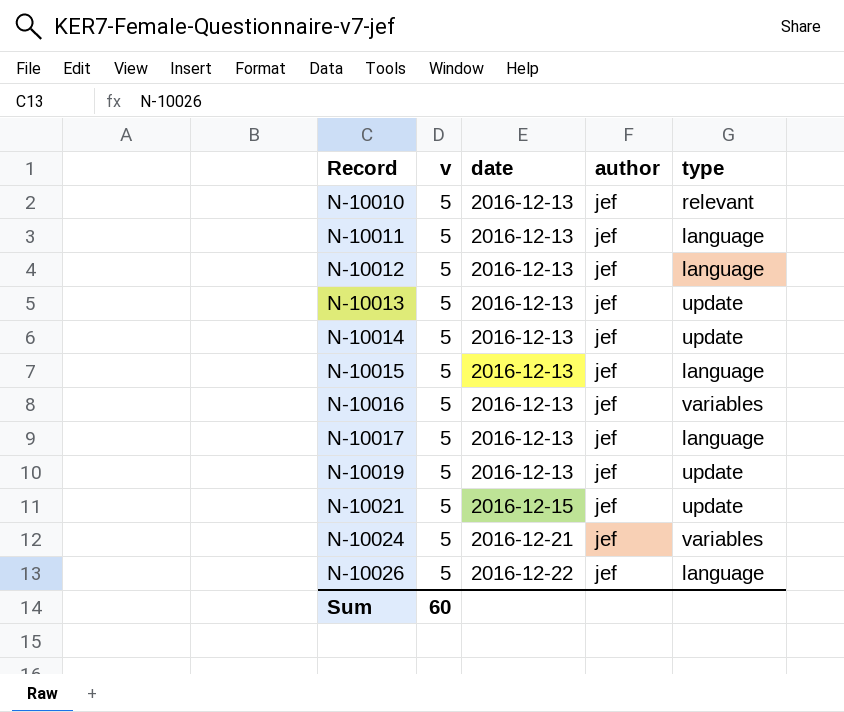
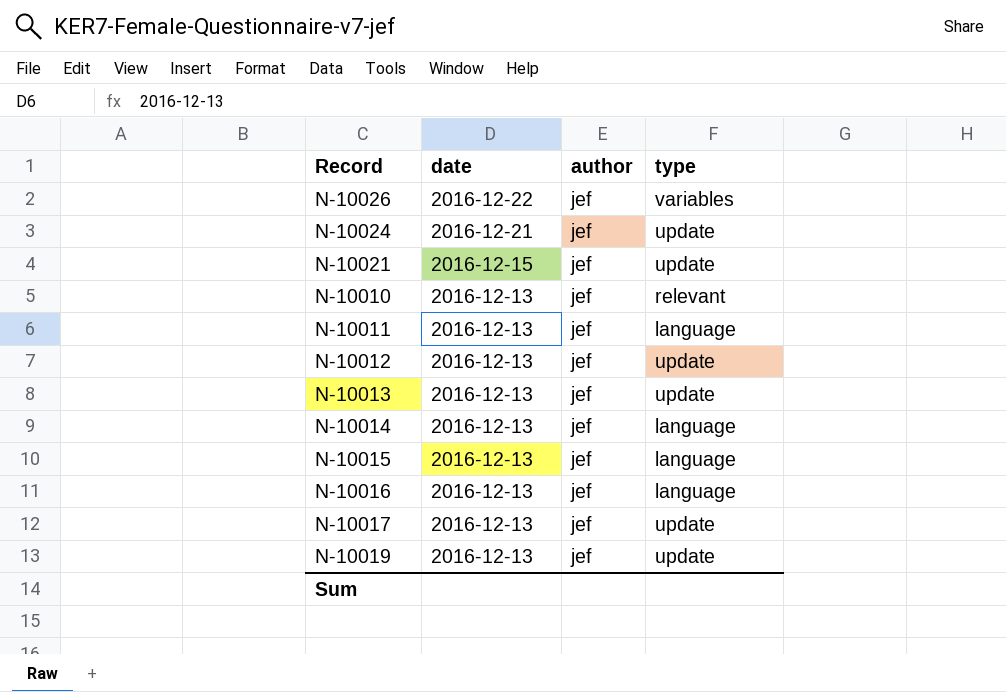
row order: Record ascending -> date descending
column v | position: 2 -> none
N-10026 | type: language -> variables
N-10024 | type: variables -> update
N-10012 | type: language -> update
N-10014 | type: update -> language
N-10016 | type: variables -> language
N-10017 | type: language -> update

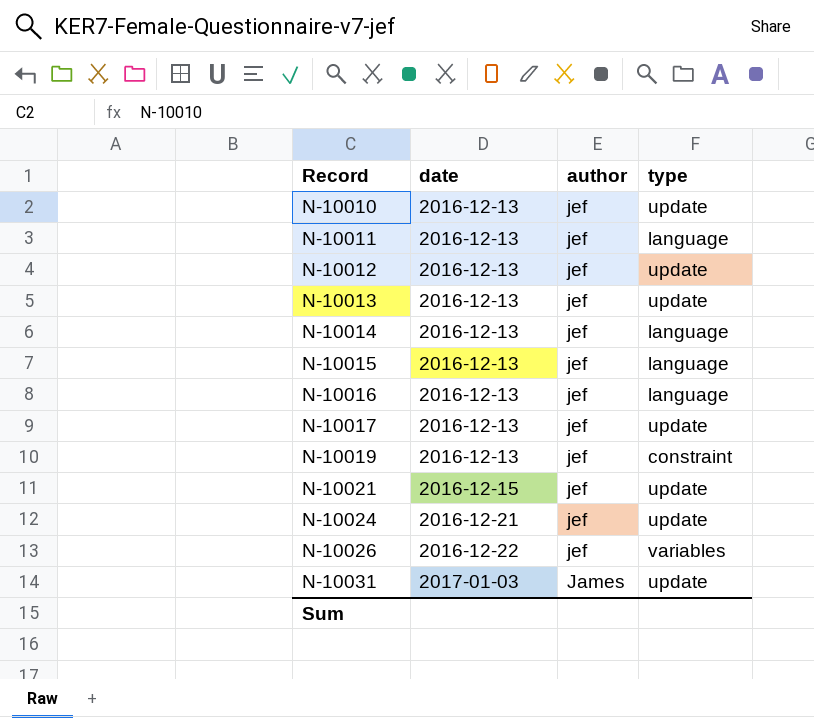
row order: date descending -> Record ascending
N-10010 | type: relevant -> update
N-10019 | type: update -> constraint
row N-10031: none -> 2017-01-03 | James | update

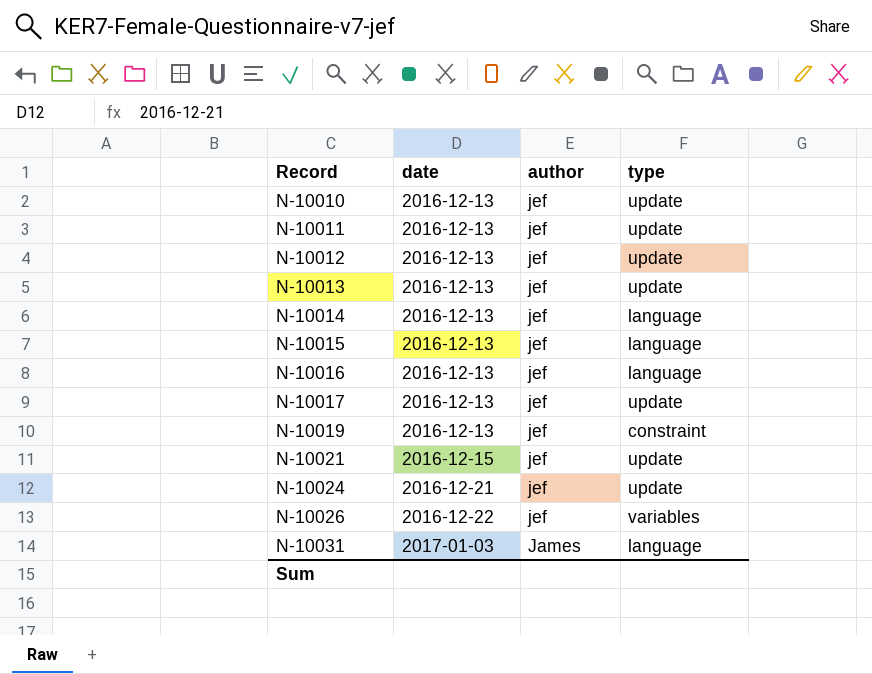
N-10011 | type: language -> update
N-10031 | type: update -> language

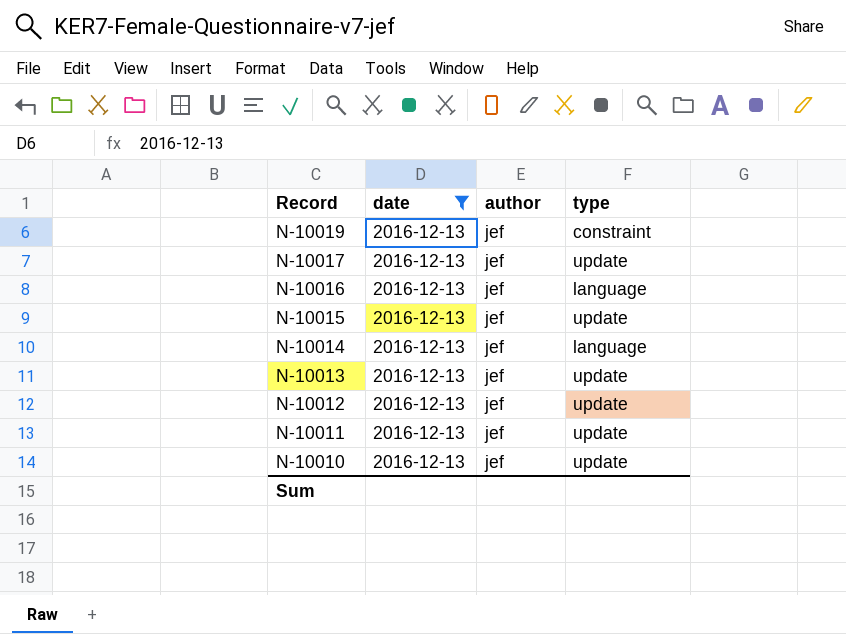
filter: none -> date = 2016-12-13
row order: Record ascending -> Record descending
N-10015 | type: language -> update

